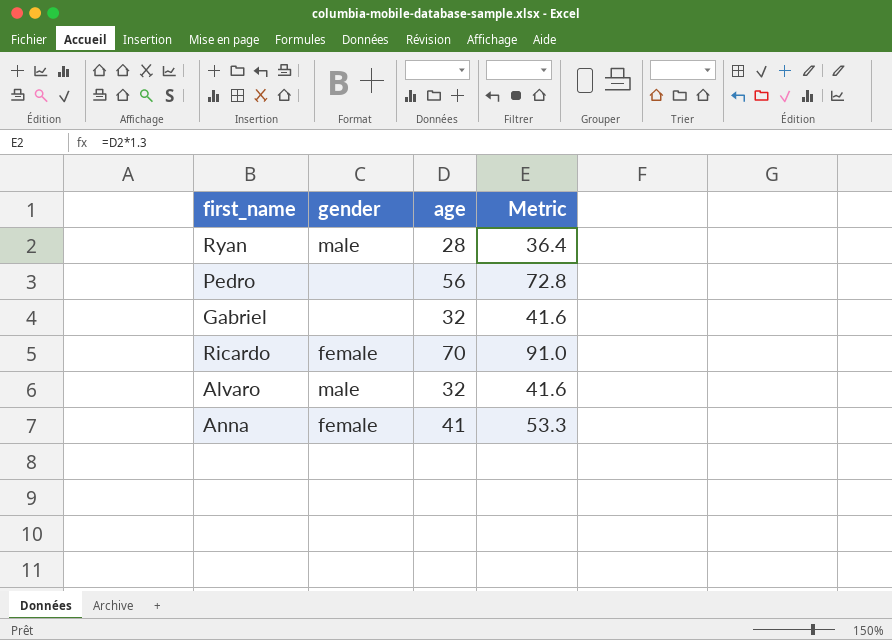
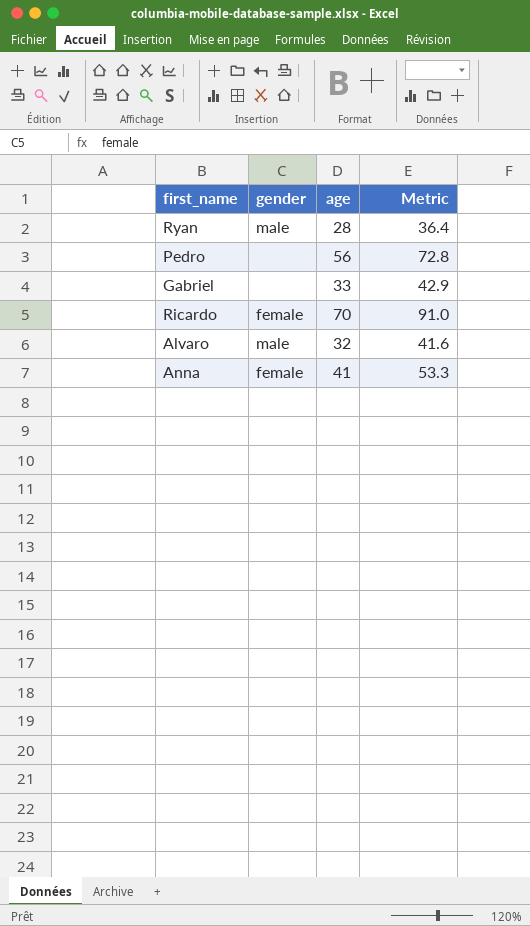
Gabriel | age: 32 -> 33
Gabriel | Metric: 41.6 -> 42.9

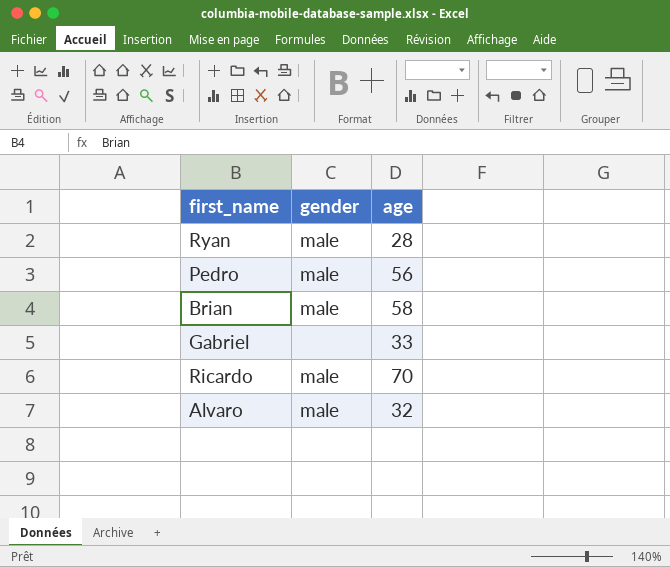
column Metric | formula: [age] * 1.3 -> none
row Anna: female | 41 | 53.3 -> none
Pedro | gender: none -> male
row Brian: none -> male | 58
Ricardo | gender: female -> male

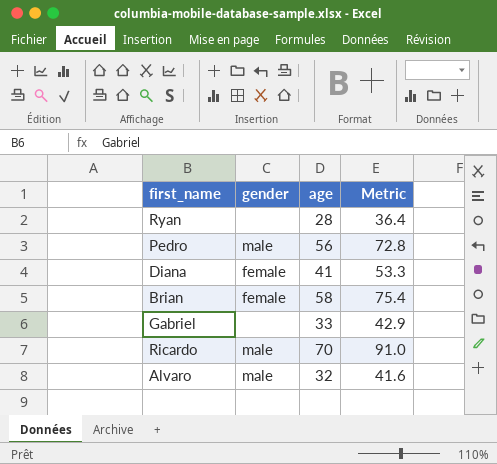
column Metric | formula: none -> [age] * 1.3
Ryan | gender: male -> none
row Diana: none -> female | 41 | 53.3
Brian | gender: male -> female

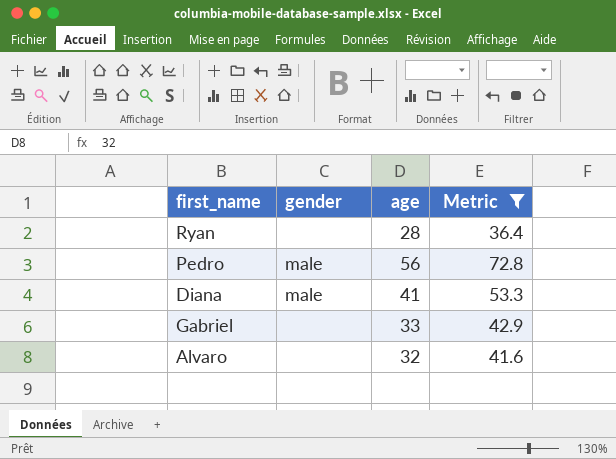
filter: none -> Metric <= 72.8
Diana | gender: female -> male
Alvaro | gender: male -> none

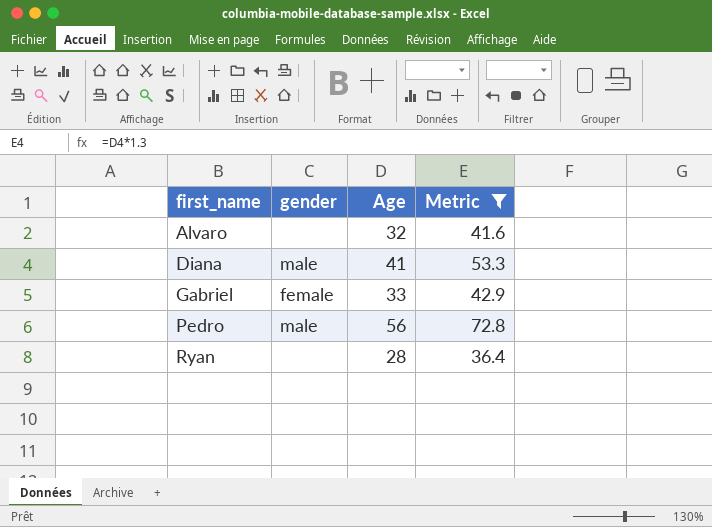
row order: none -> first_name ascending
column name: age -> Age
Gabriel | gender: none -> female

